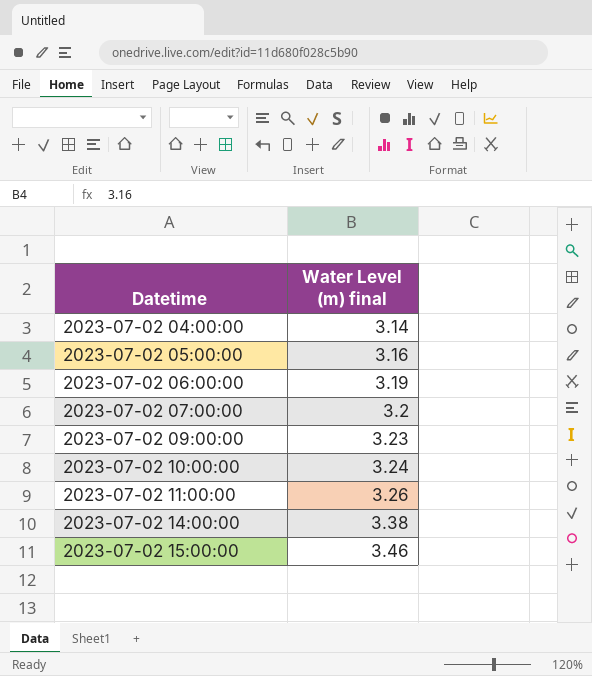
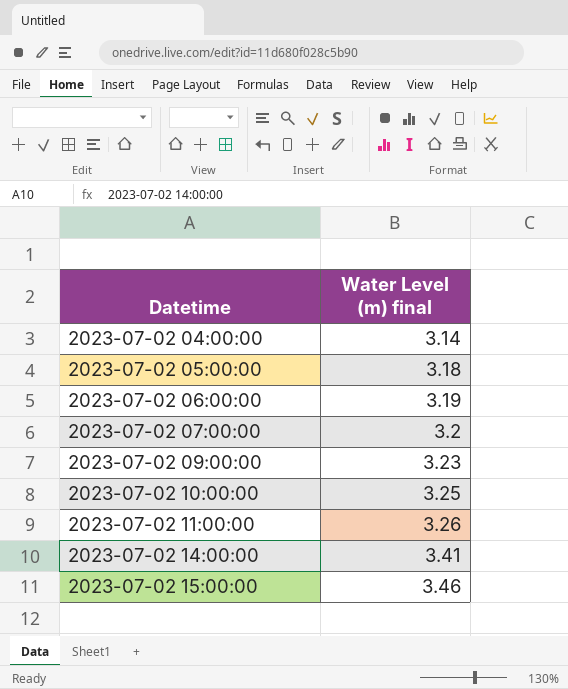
2023-07-02 05:00:00 | Water Level (m) final: 3.16 -> 3.18
2023-07-02 10:00:00 | Water Level (m) final: 3.24 -> 3.25
2023-07-02 14:00:00 | Water Level (m) final: 3.38 -> 3.41

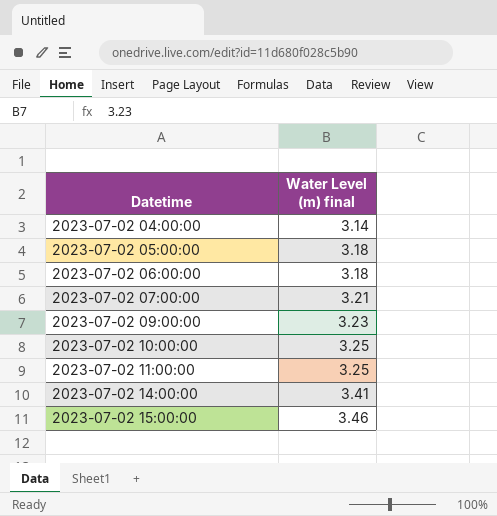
2023-07-02 06:00:00 | Water Level (m) final: 3.19 -> 3.18
2023-07-02 07:00:00 | Water Level (m) final: 3.2 -> 3.21
2023-07-02 11:00:00 | Water Level (m) final: 3.26 -> 3.25

